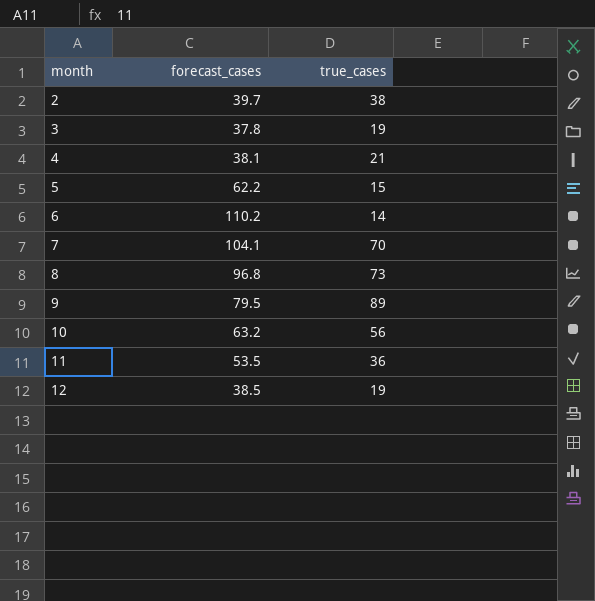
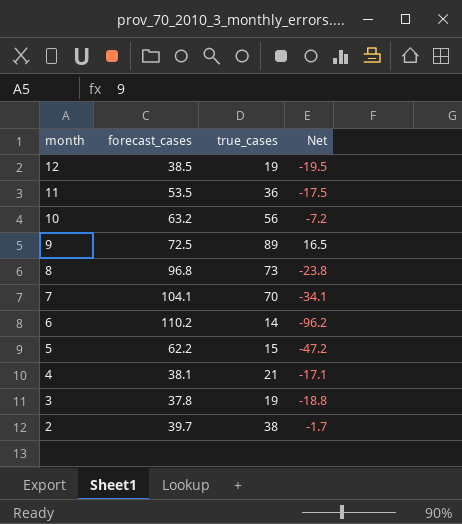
row order: month ascending -> month descending
column Net | formula: none -> [true_cases] - [forecast_cases]
9 | forecast_cases: 79.5 -> 72.5

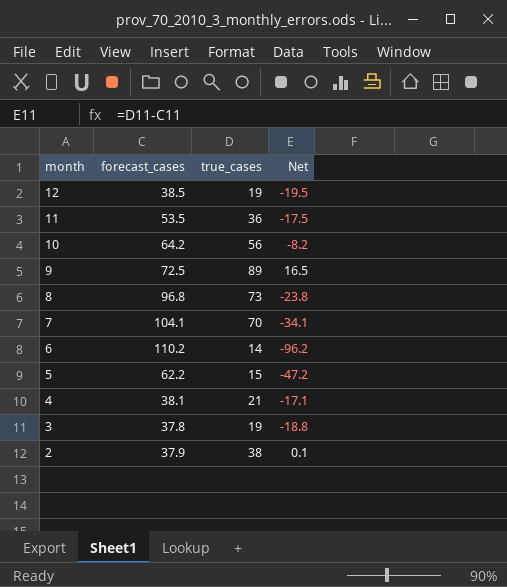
10 | forecast_cases: 63.2 -> 64.2
10 | Net: -7.2 -> -8.2
2 | forecast_cases: 39.7 -> 37.9
2 | Net: -1.7 -> 0.1

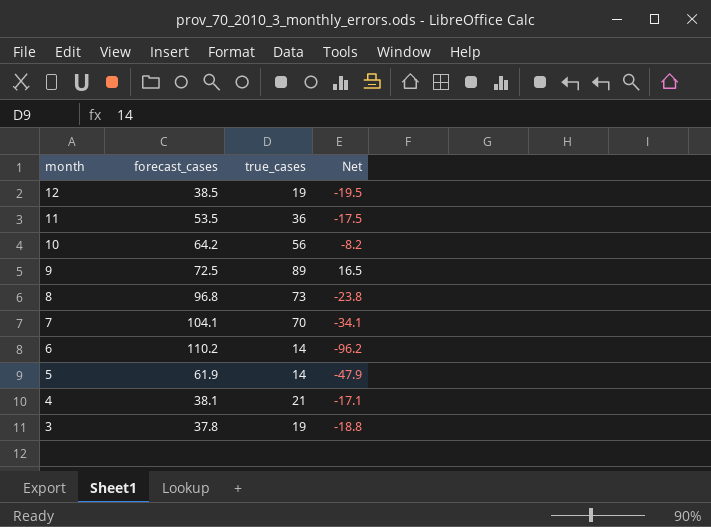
row 2: 37.9 | 38 | 0.1 -> none
5 | forecast_cases: 62.2 -> 61.9
5 | true_cases: 15 -> 14
5 | Net: -47.2 -> -47.9

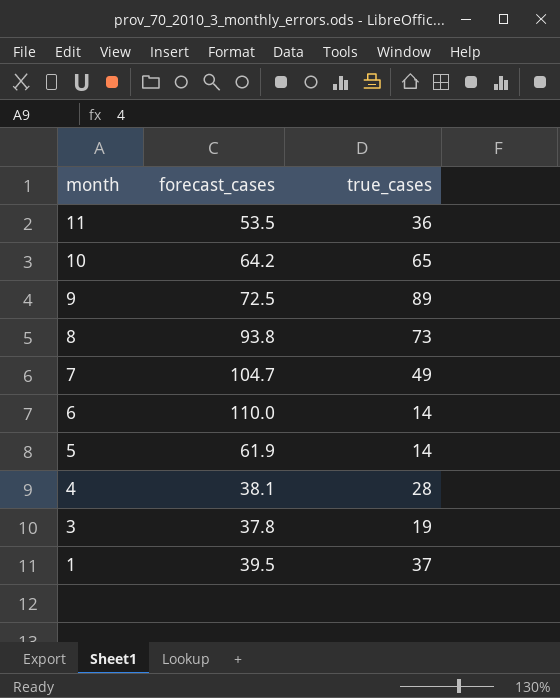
column Net | formula: [true_cases] - [forecast_cases] -> none
row 12: 38.5 | 19 | -19.5 -> none
10 | true_cases: 56 -> 65
8 | forecast_cases: 96.8 -> 93.8
7 | forecast_cases: 104.1 -> 104.7
7 | true_cases: 70 -> 49
6 | forecast_cases: 110.2 -> 110.0
4 | true_cases: 21 -> 28
row 1: none -> 39.5 | 37

